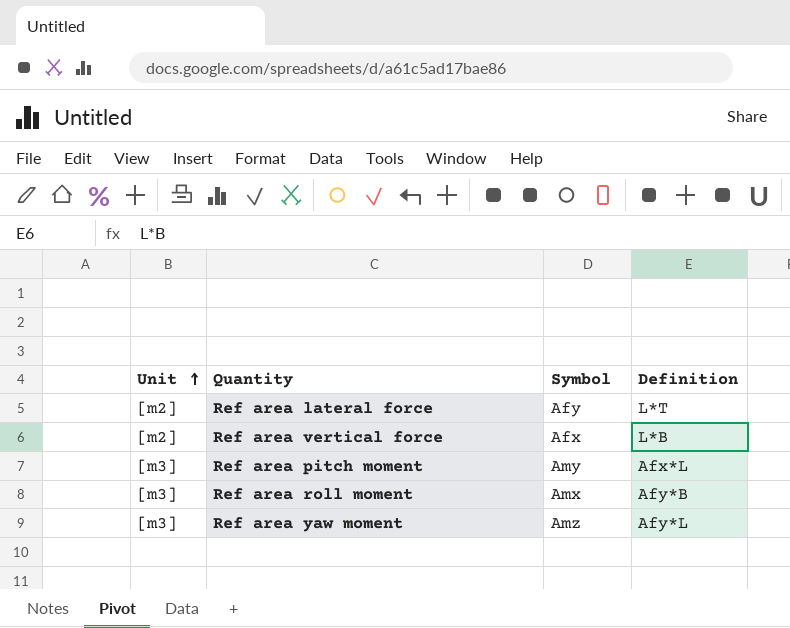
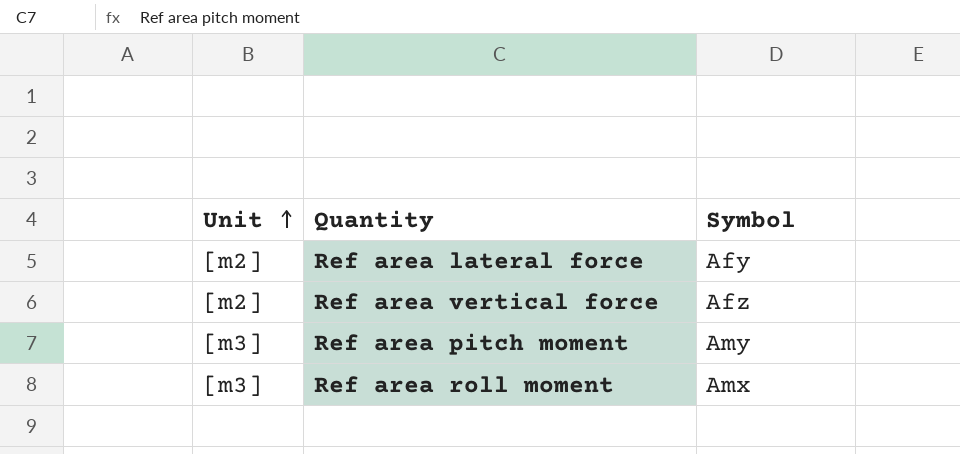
column Definition | position: 4 -> none
row Ref area yaw moment: [m3] | Amz | Afy*L -> none
Ref area vertical force | Symbol: Afx -> Afz

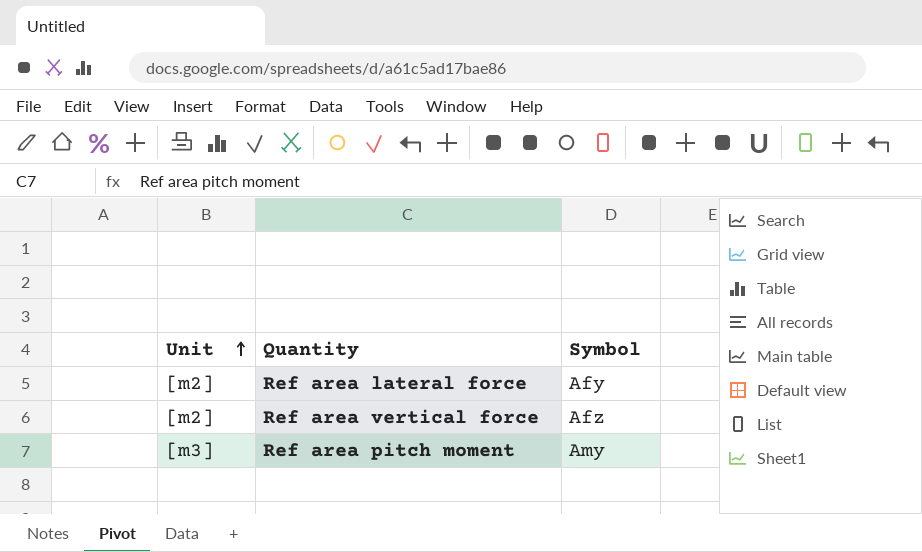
row Ref area roll moment: [m3] | Amx -> none

